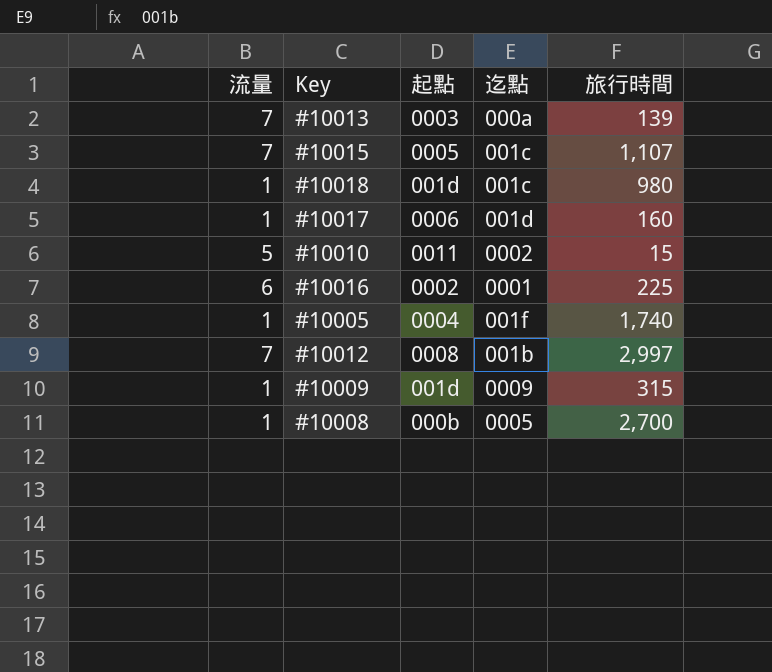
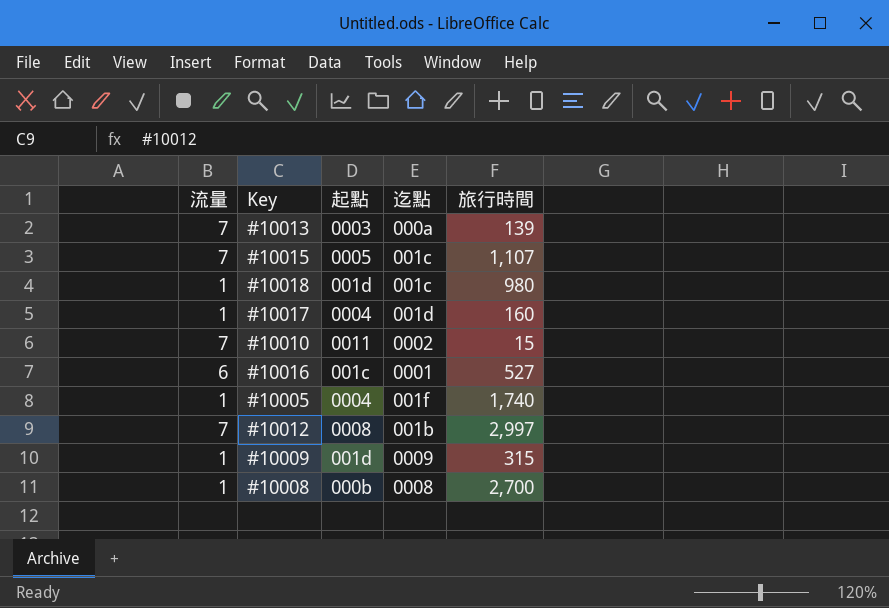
#10017 | 起點: 0006 -> 0004
#10010 | 流量: 5 -> 7
#10016 | 起點: 0002 -> 001c
#10016 | 旅行時間: 225 -> 527
#10008 | 迄點: 0005 -> 0008

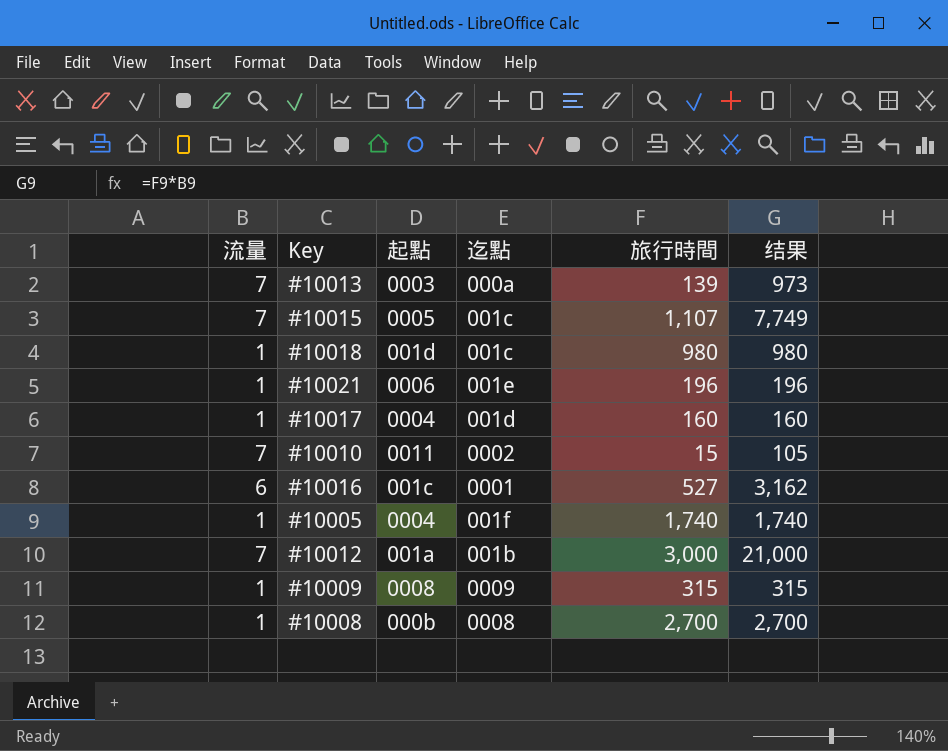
column 结果 | formula: none -> [流量] * [旅行時間]
row #10021: none -> 1 | 0006 | 001e | 196 | 196
#10012 | 起點: 0008 -> 001a
#10012 | 旅行時間: 2,997 -> 3,000
#10009 | 起點: 001d -> 0008

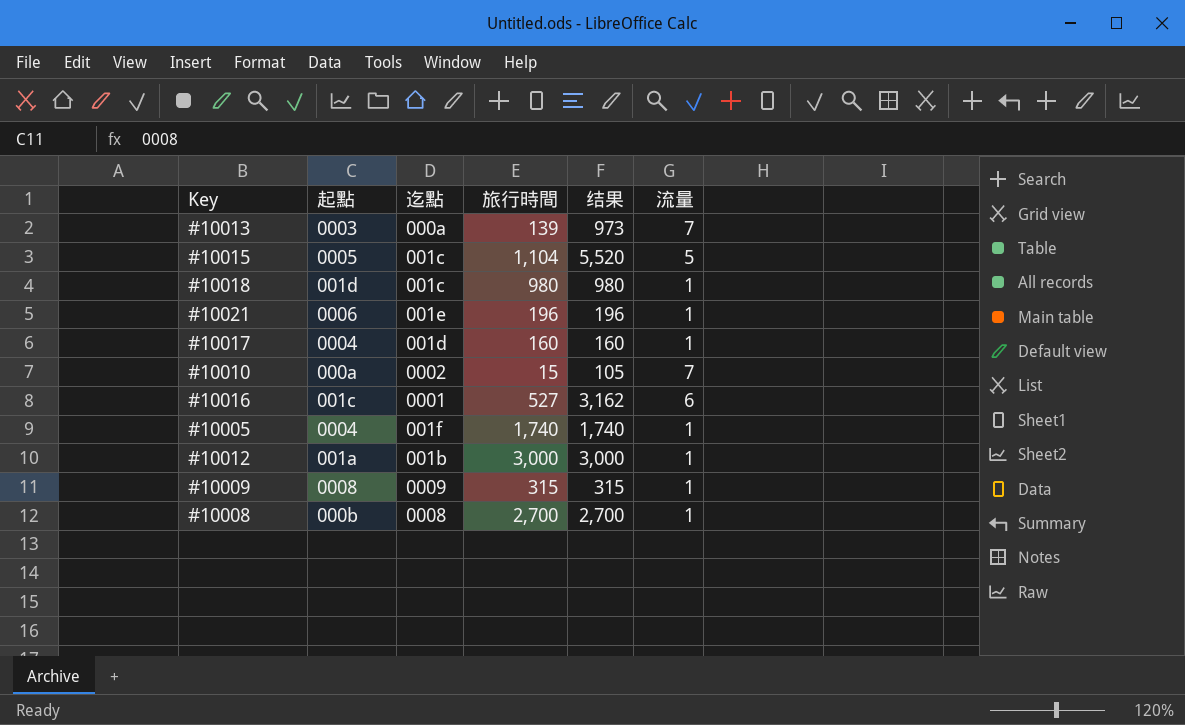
column 流量 | position: 1 -> 6
#10015 | 旅行時間: 1,107 -> 1,104
#10015 | 结果: 7,749 -> 5,520
#10015 | 流量: 7 -> 5
#10010 | 起點: 0011 -> 000a
#10012 | 结果: 21,000 -> 3,000
#10012 | 流量: 7 -> 1

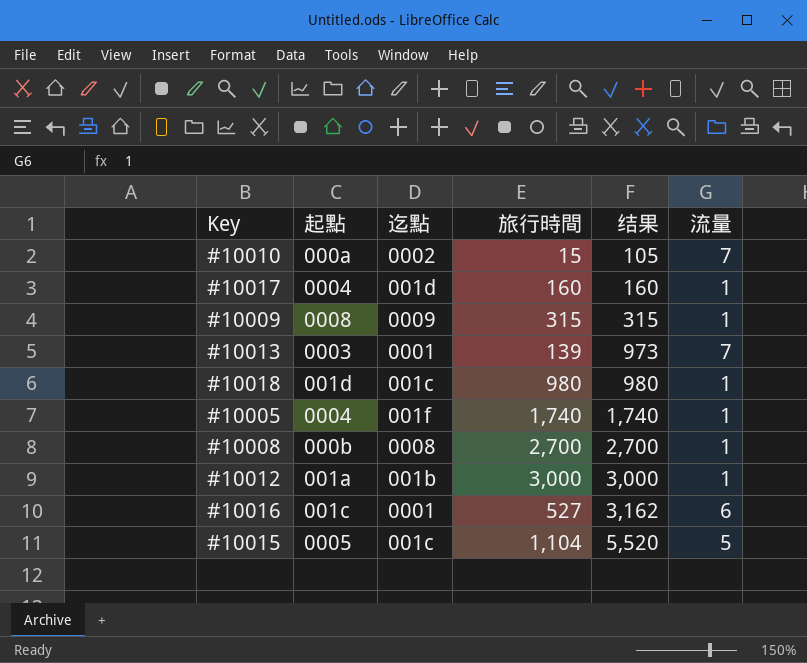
row order: none -> 结果 ascending
row #10021: 0006 | 001e | 196 | 196 | 1 -> none
#10013 | 迄點: 000a -> 0001

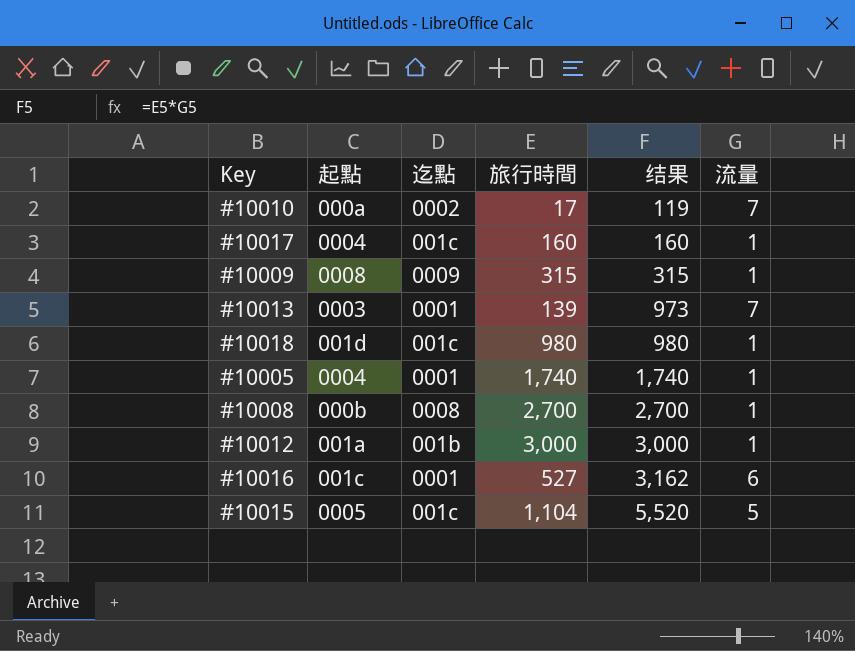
#10010 | 旅行時間: 15 -> 17
#10010 | 结果: 105 -> 119
#10017 | 迄點: 001d -> 001c
#10005 | 迄點: 001f -> 0001

